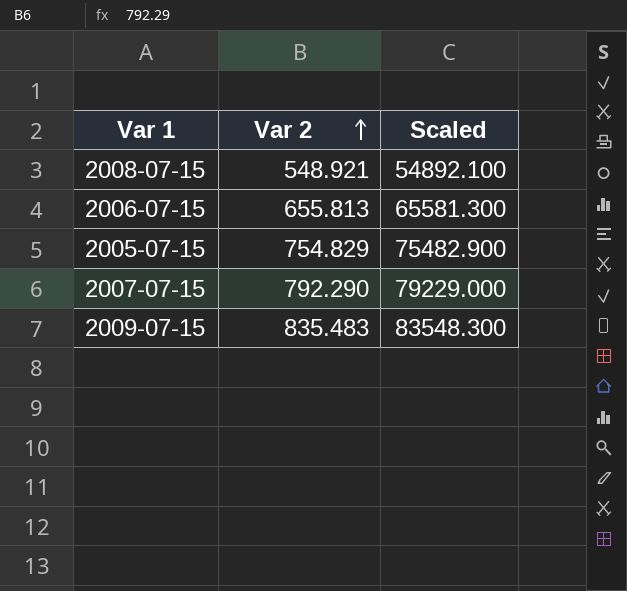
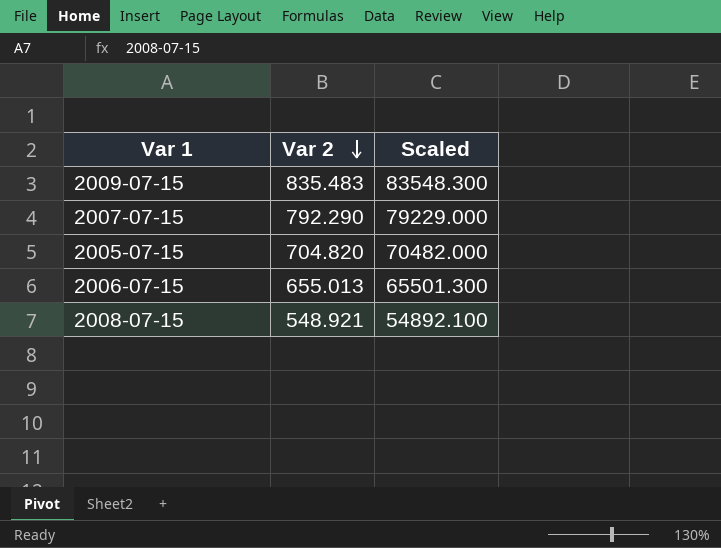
row order: Var 2 ascending -> Var 2 descending
2005-07-15 | Var 2: 754.829 -> 704.820
2005-07-15 | Scaled: 75482.900 -> 70482.000
2006-07-15 | Var 2: 655.813 -> 655.013
2006-07-15 | Scaled: 65581.300 -> 65501.300

